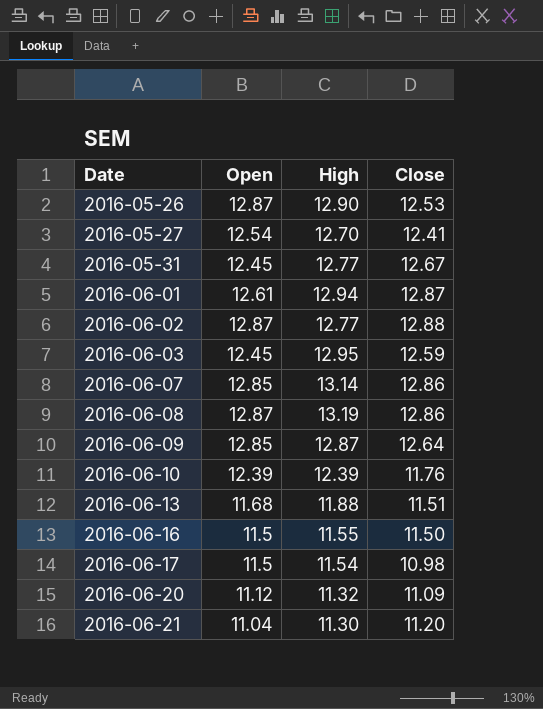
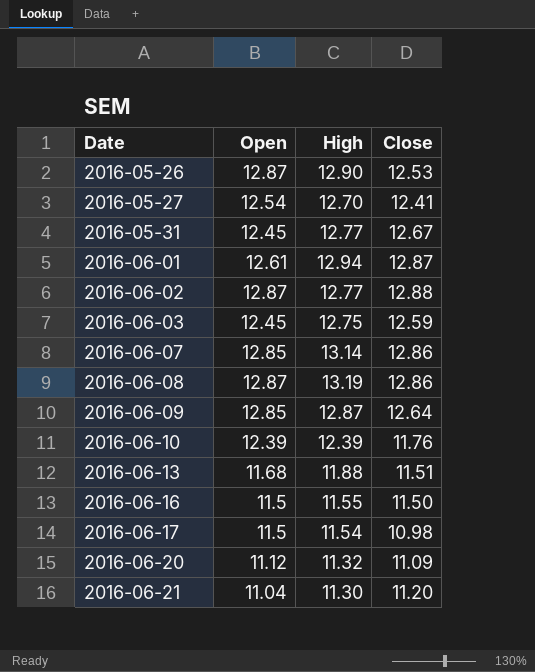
2016-06-03 | High: 12.95 -> 12.75

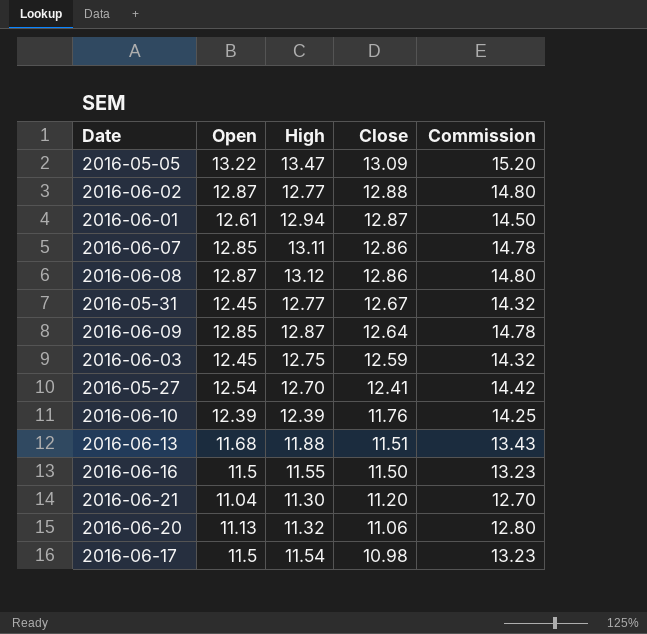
row order: Date ascending -> Close descending
column Commission | formula: none -> [Open] * 1.15
row 2016-05-26: 12.87 | 12.90 | 12.53 -> none
row 2016-05-05: none -> 13.22 | 13.47 | 13.09 | 15.20
2016-06-07 | High: 13.14 -> 13.11
2016-06-08 | High: 13.19 -> 13.12
2016-06-20 | Open: 11.12 -> 11.13
2016-06-20 | Close: 11.09 -> 11.06

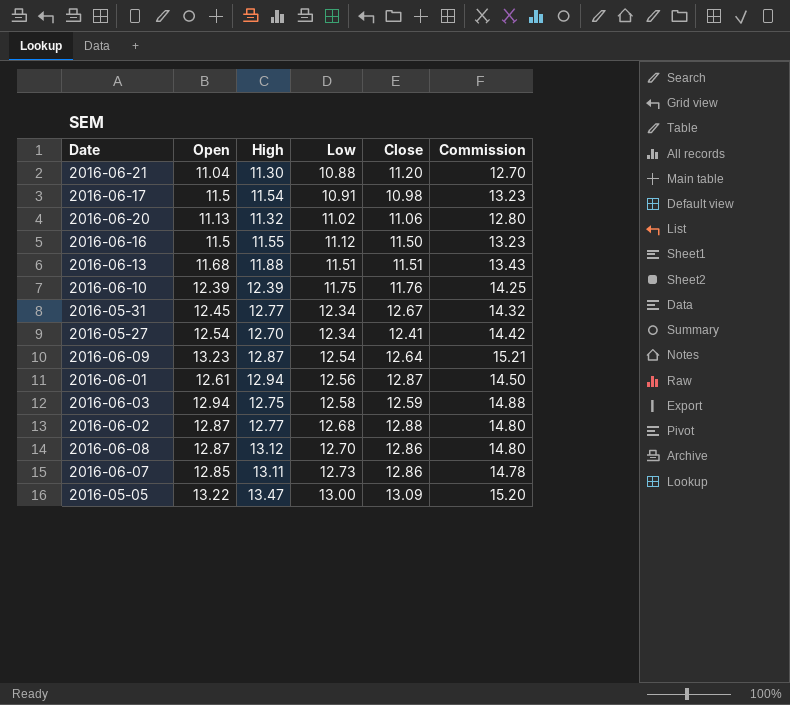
row order: Close descending -> Low ascending
column Low | position: none -> 4
2016-06-09 | Open: 12.85 -> 13.23
2016-06-09 | Commission: 14.78 -> 15.21
2016-06-03 | Open: 12.45 -> 12.94
2016-06-03 | Commission: 14.32 -> 14.88

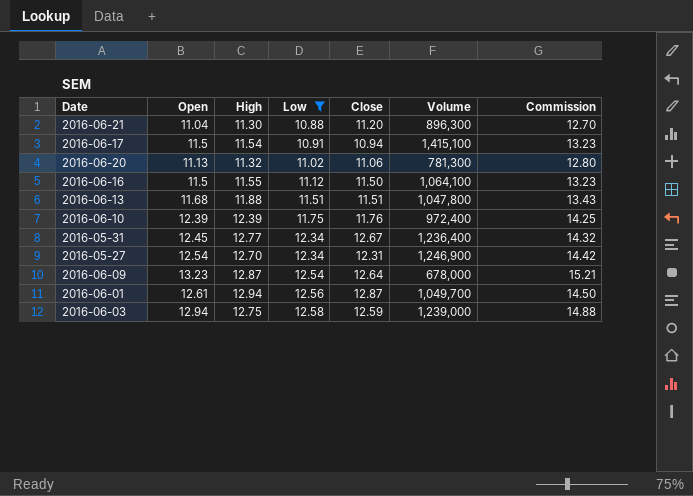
filter: none -> Low <= 12.58
column Volume | position: none -> 6
2016-06-17 | Close: 10.98 -> 10.94
2016-05-27 | Close: 12.41 -> 12.31

